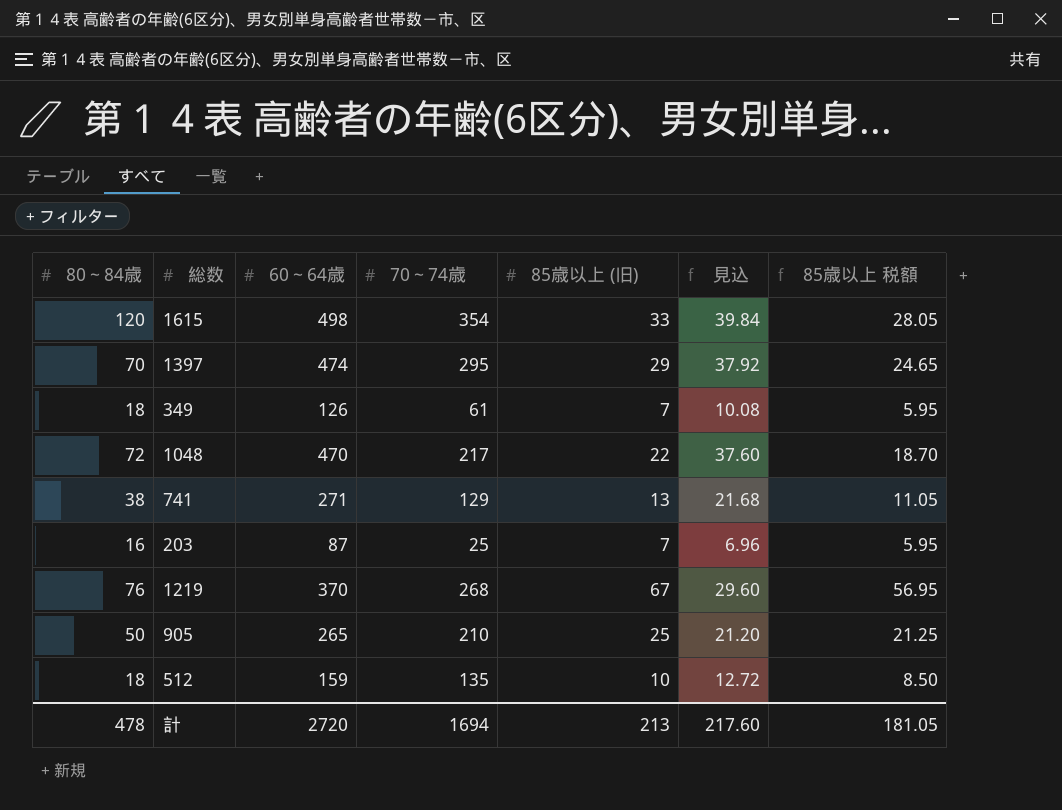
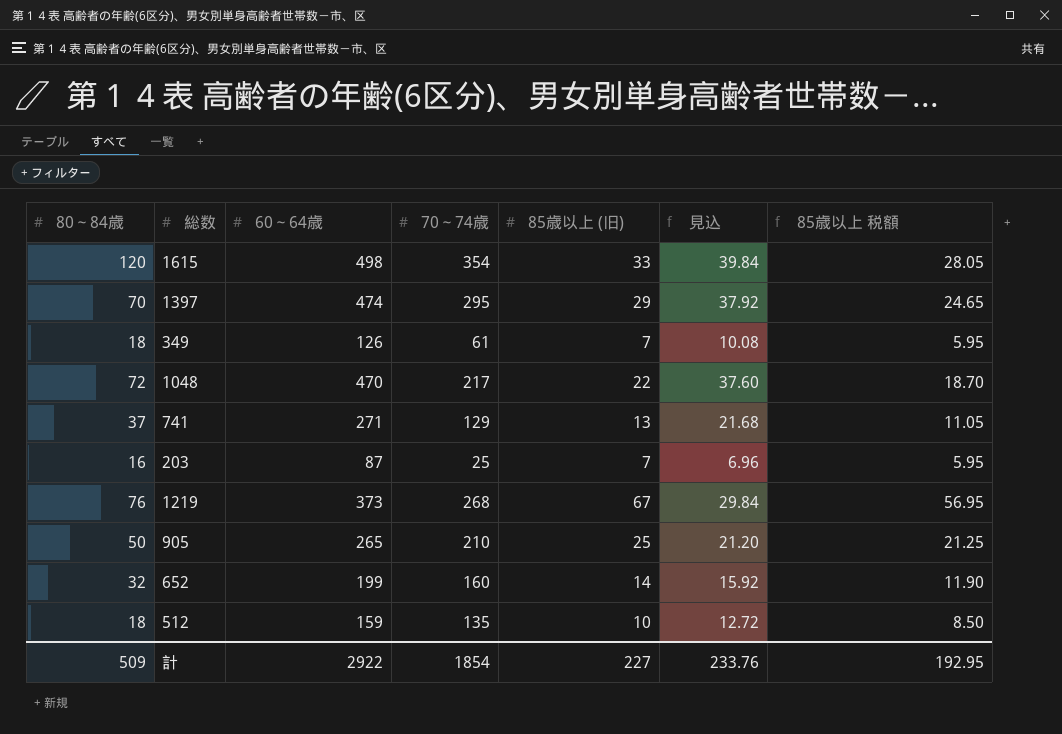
741 | 80～84歳: 38 -> 37
1219 | 60～64歳: 370 -> 373
1219 | 見込: 29.60 -> 29.84
row 652: none -> 32 | 199 | 160 | 14 | 15.92 | 11.90
計 | 80～84歳: 478 -> 509
計 | 60～64歳: 2720 -> 2922
計 | 70～74歳: 1694 -> 1854
計 | 85歳以上 (旧): 213 -> 227
計 | 見込: 217.60 -> 233.76
計 | 85歳以上 税額: 181.05 -> 192.95

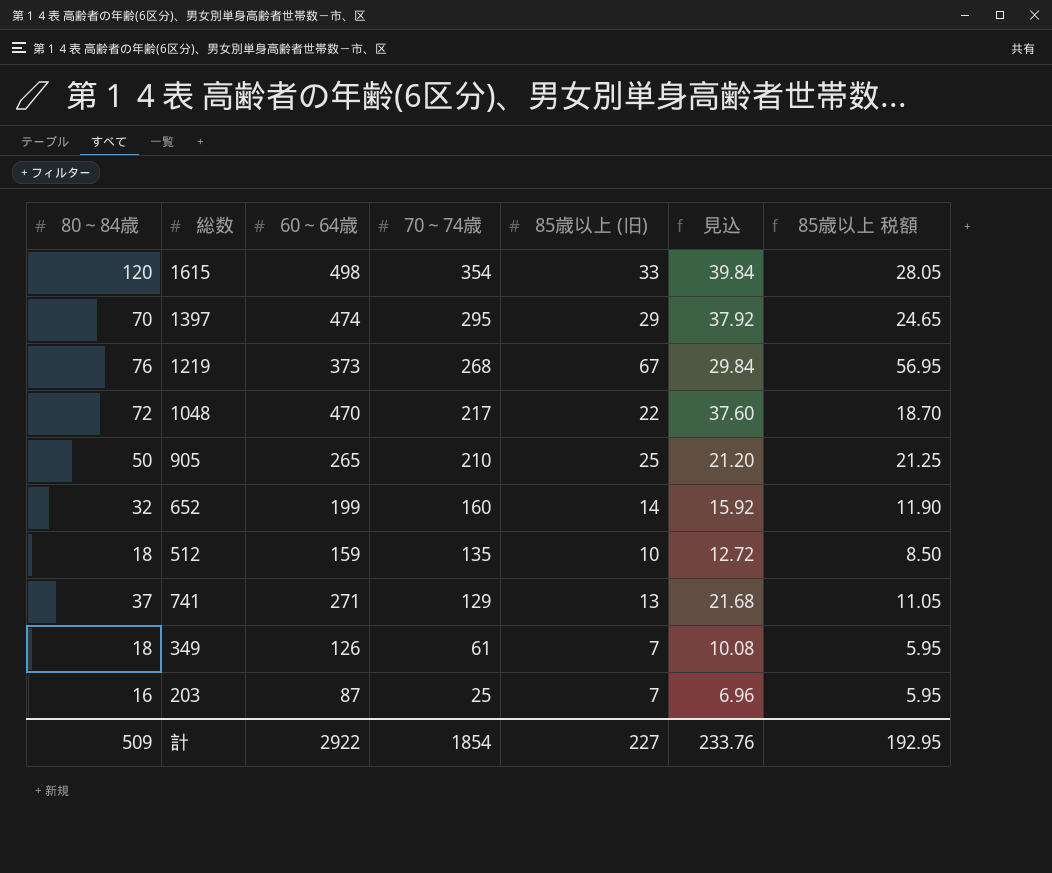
row order: none -> 70～74歳 descending

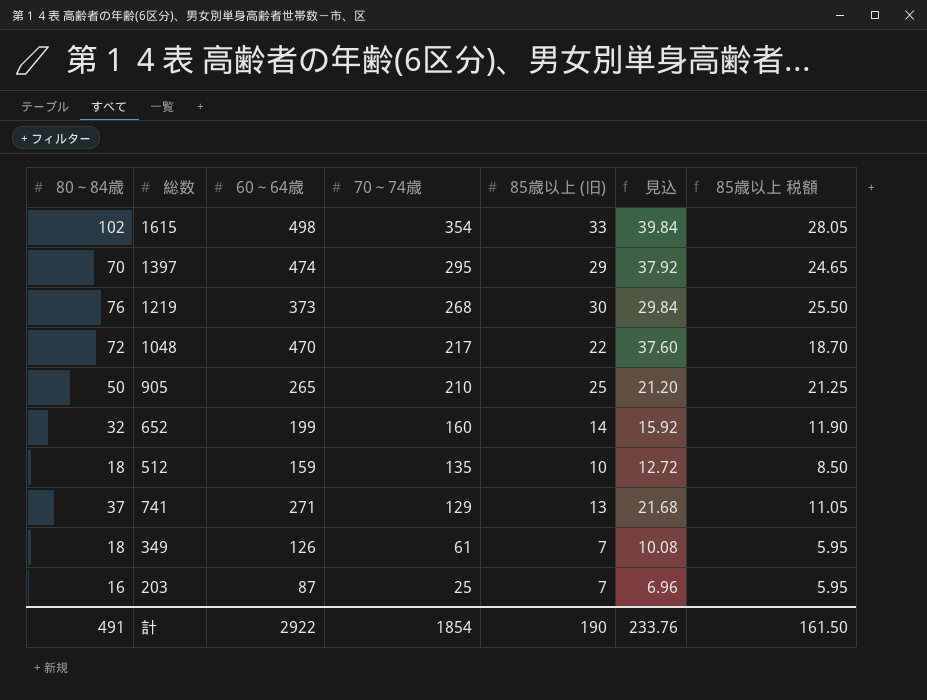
1615 | 80～84歳: 120 -> 102
1219 | 85歳以上 (旧): 67 -> 30
1219 | 85歳以上 税額: 56.95 -> 25.50
計 | 80～84歳: 509 -> 491
計 | 85歳以上 (旧): 227 -> 190
計 | 85歳以上 税額: 192.95 -> 161.50

